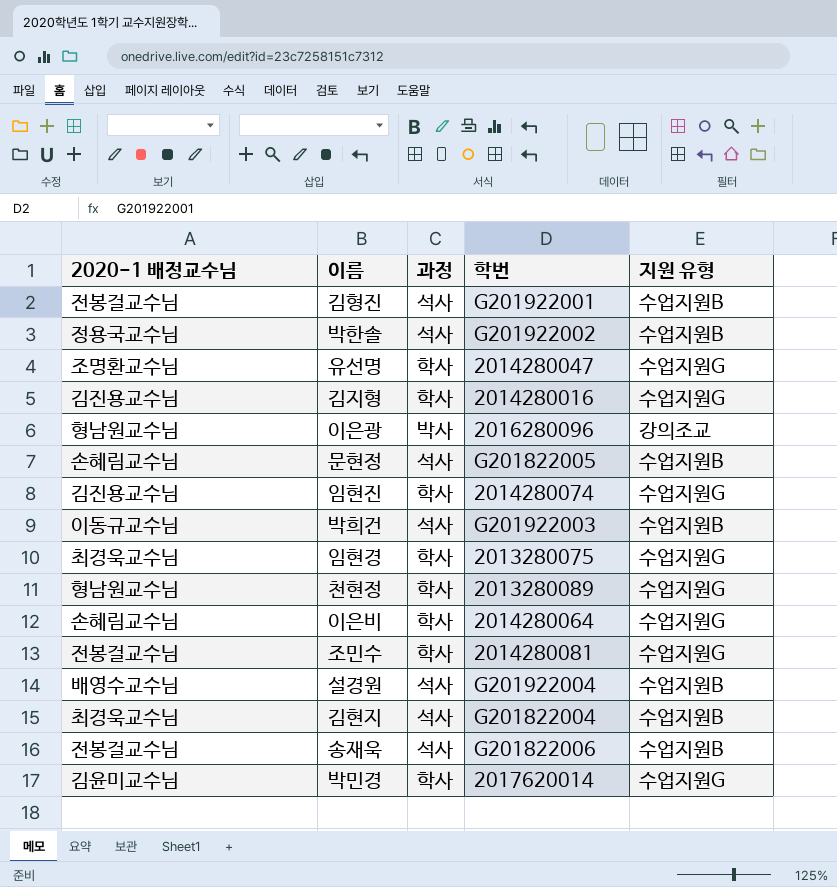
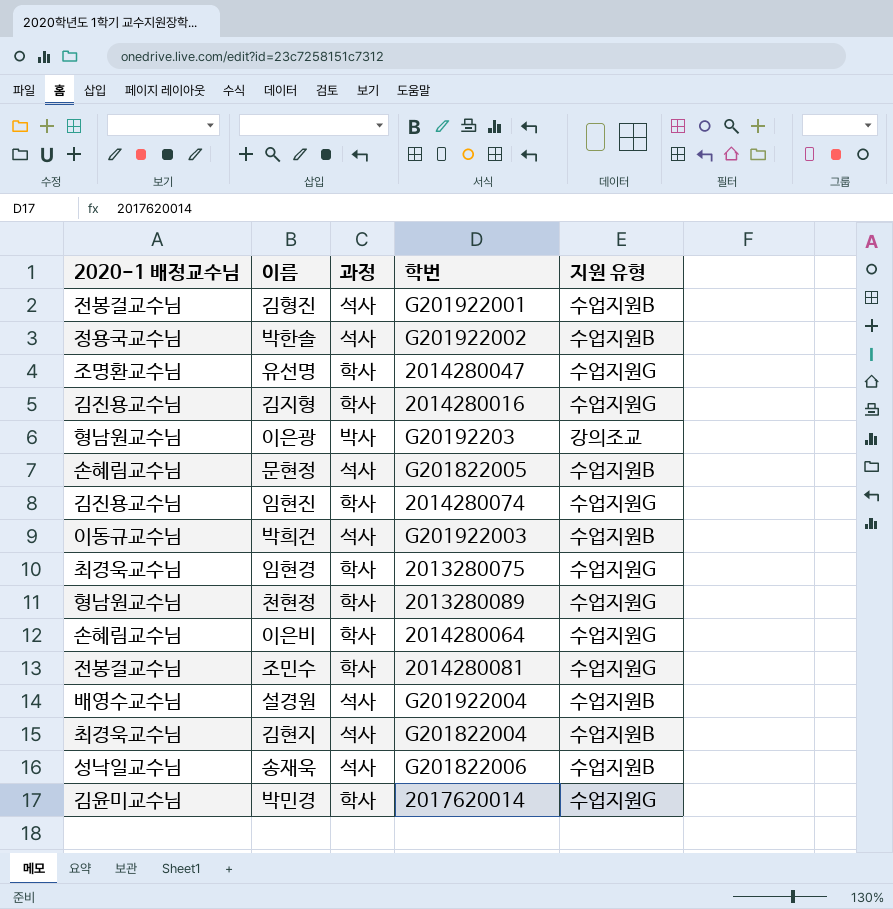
이은광 | 학번: 2016280096 -> G20192203
송재욱 | 2020-1 배정교수님: 전봉걸교수님 -> 성낙일교수님

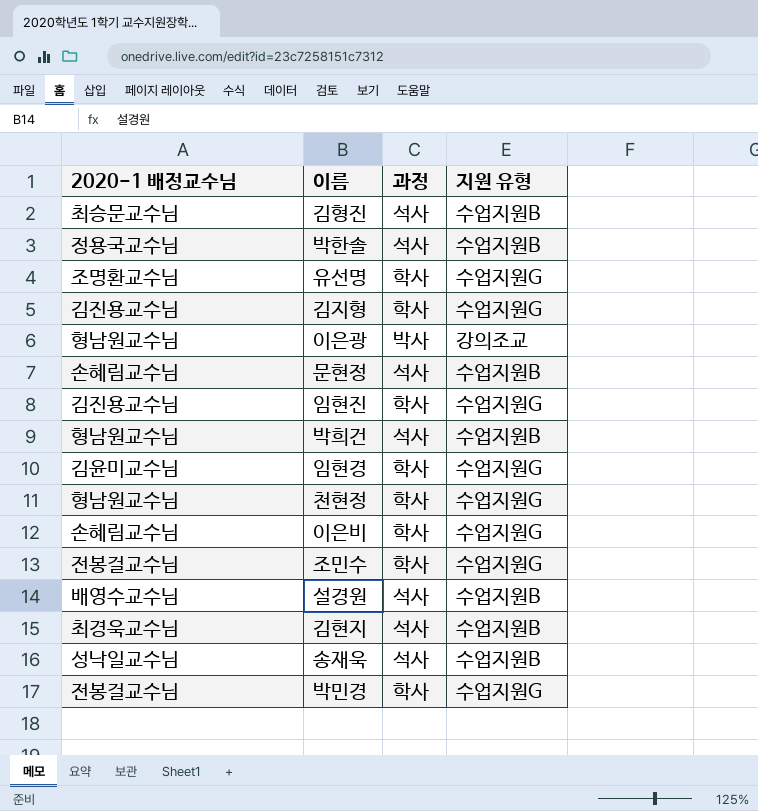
column 학번 | position: 4 -> none
김형진 | 2020-1 배정교수님: 전봉걸교수님 -> 최승문교수님
박희건 | 2020-1 배정교수님: 이동규교수님 -> 형남원교수님
임현경 | 2020-1 배정교수님: 최경욱교수님 -> 김윤미교수님
박민경 | 2020-1 배정교수님: 김윤미교수님 -> 전봉걸교수님

